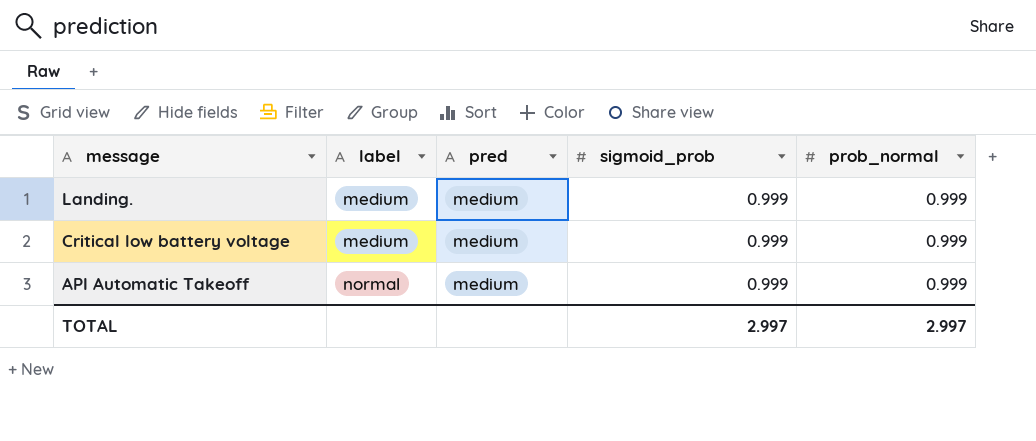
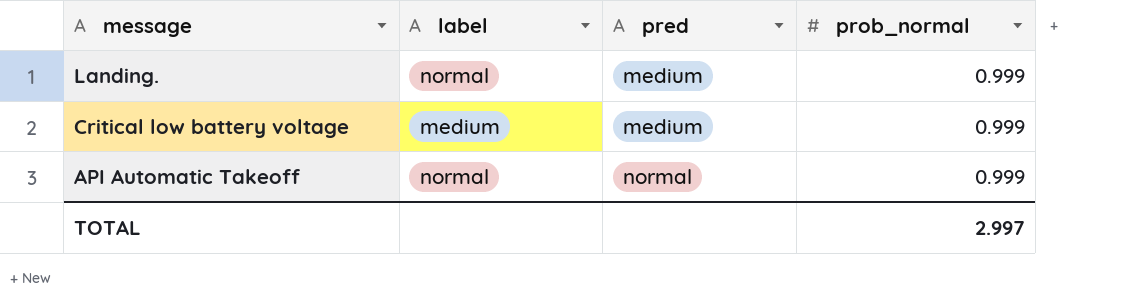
column sigmoid_prob | position: 4 -> none
Landing. | label: medium -> normal
API Automatic Takeoff | pred: medium -> normal

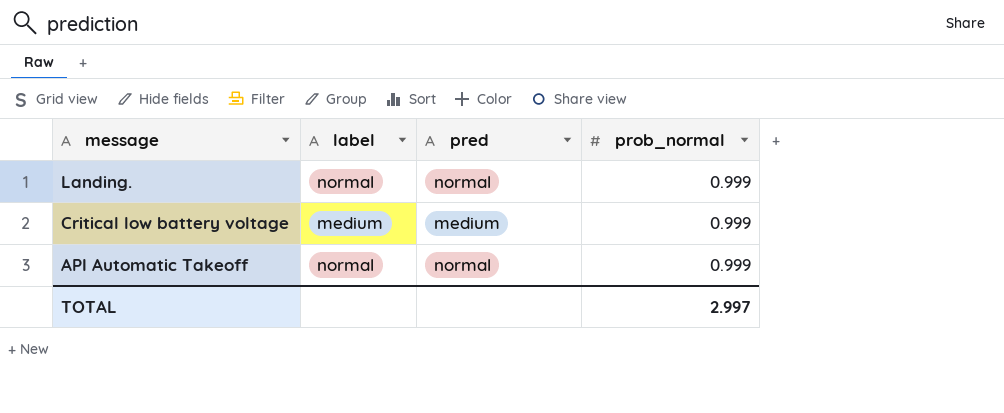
Landing. | pred: medium -> normal

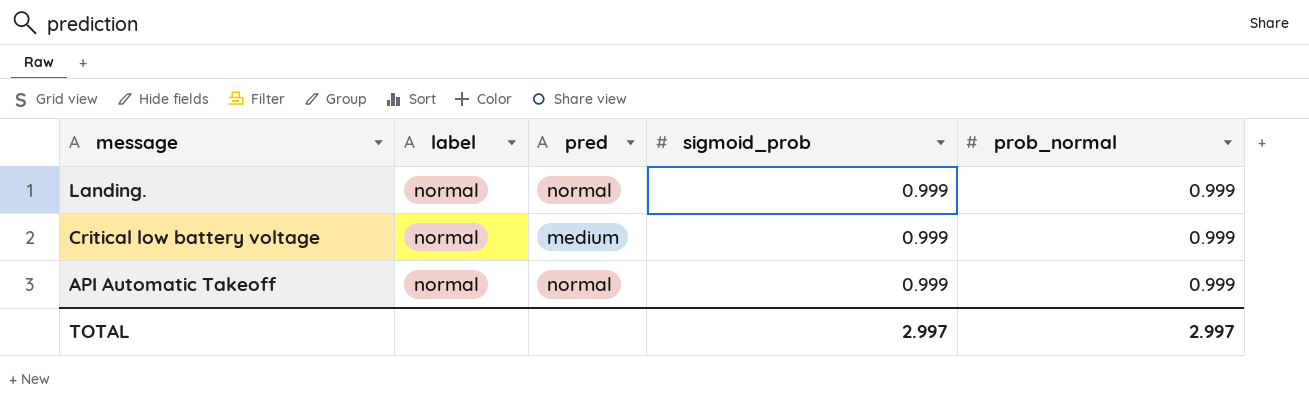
column sigmoid_prob | position: none -> 4
Critical low battery voltage | label: medium -> normal

